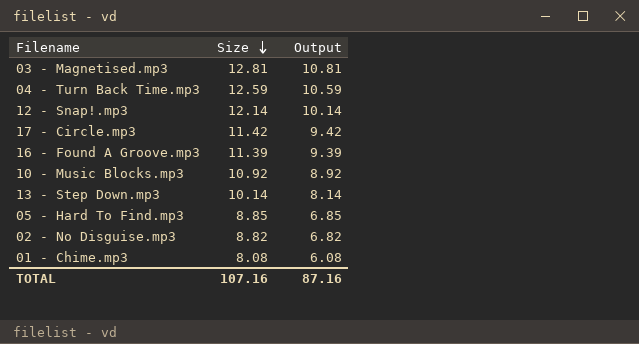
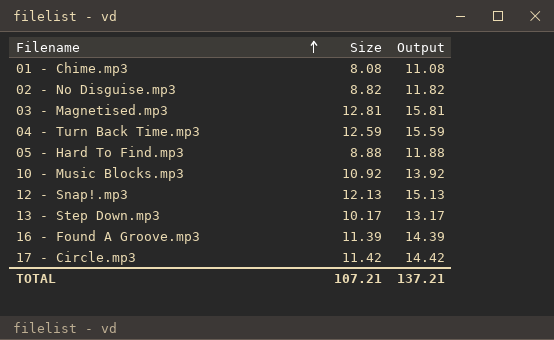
row order: Size descending -> Filename ascending
column Output | formula: [Size] - 2 -> [Size] + 3
05 - Hard To Find.mp3 | Size: 8.85 -> 8.88
12 - Snap!.mp3 | Size: 12.14 -> 12.13
13 - Step Down.mp3 | Size: 10.14 -> 10.17
TOTAL | Size: 107.16 -> 107.21
TOTAL | Output: 87.16 -> 137.21

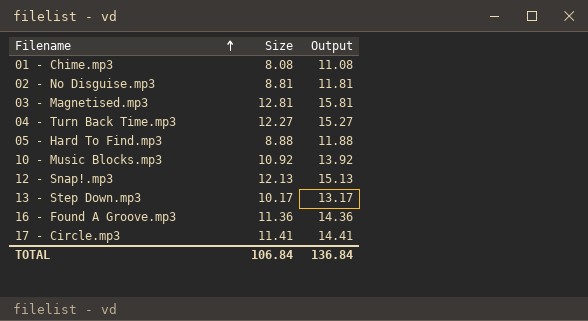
02 - No Disguise.mp3 | Size: 8.82 -> 8.81
02 - No Disguise.mp3 | Output: 11.82 -> 11.81
04 - Turn Back Time.mp3 | Size: 12.59 -> 12.27
04 - Turn Back Time.mp3 | Output: 15.59 -> 15.27
16 - Found A Groove.mp3 | Size: 11.39 -> 11.36
16 - Found A Groove.mp3 | Output: 14.39 -> 14.36
17 - Circle.mp3 | Size: 11.42 -> 11.41
17 - Circle.mp3 | Output: 14.42 -> 14.41
TOTAL | Size: 107.21 -> 106.84
TOTAL | Output: 137.21 -> 136.84

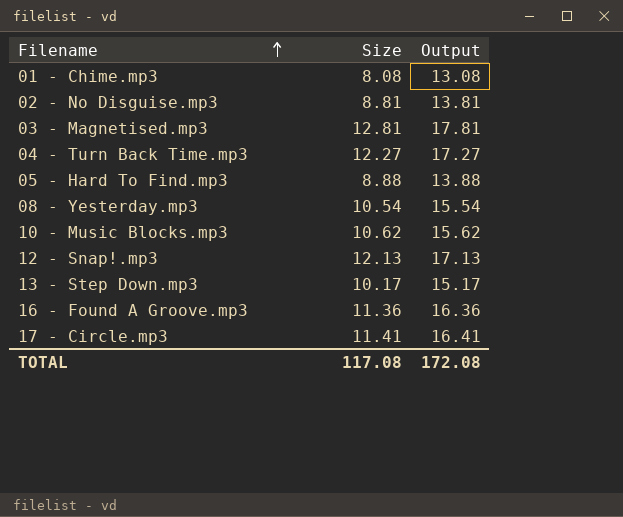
column Output | formula: [Size] + 3 -> [Size] + 5
row 08 - Yesterday.mp3: none -> 10.54 | 15.54
10 - Music Blocks.mp3 | Size: 10.92 -> 10.62
TOTAL | Size: 106.84 -> 117.08
TOTAL | Output: 136.84 -> 172.08

